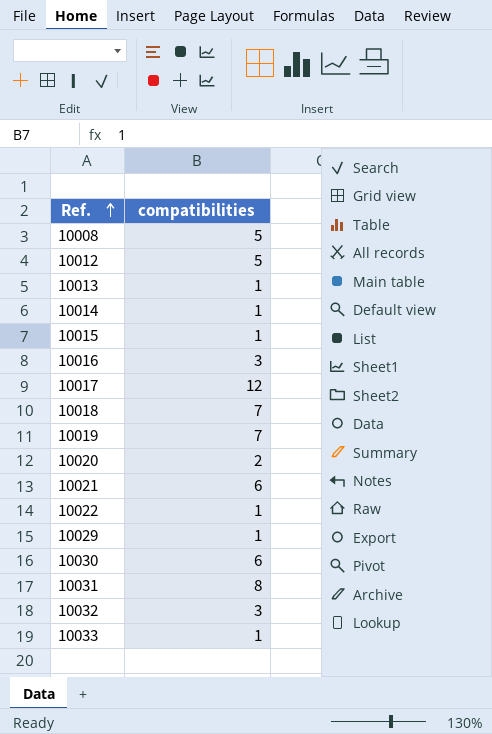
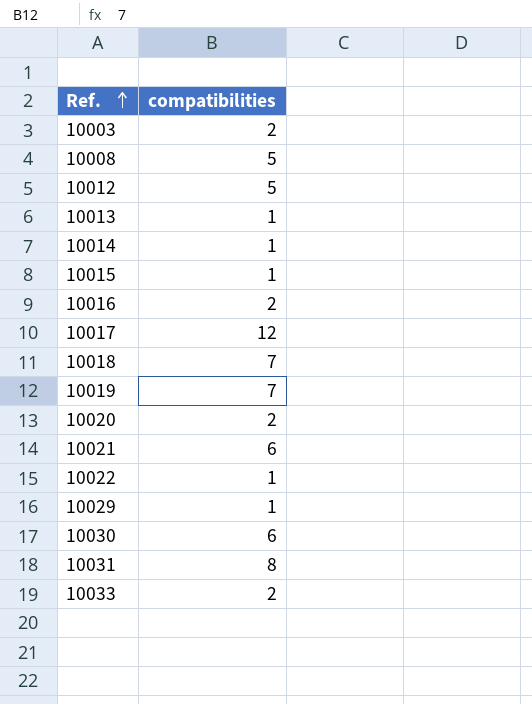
row 10032: 3 -> none
row 10003: none -> 2
10016 | compatibilities: 3 -> 2
10033 | compatibilities: 1 -> 2

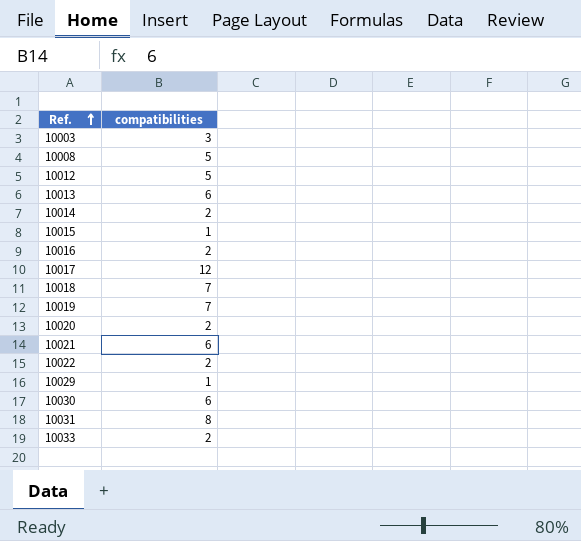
10003 | compatibilities: 2 -> 3
10013 | compatibilities: 1 -> 6
10014 | compatibilities: 1 -> 2
10022 | compatibilities: 1 -> 2

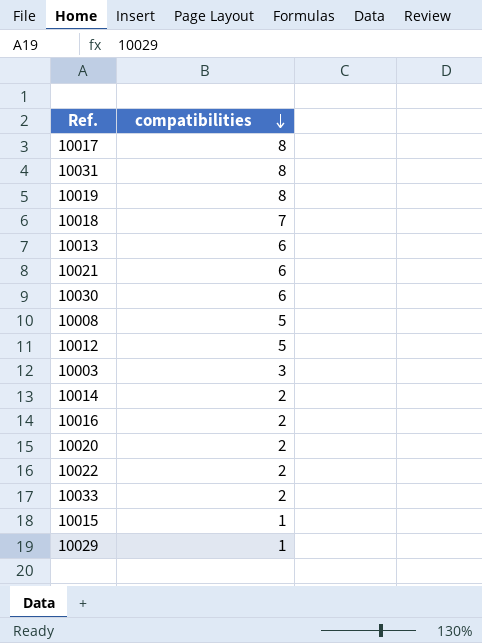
row order: Ref. ascending -> compatibilities descending
10017 | compatibilities: 12 -> 8
10019 | compatibilities: 7 -> 8

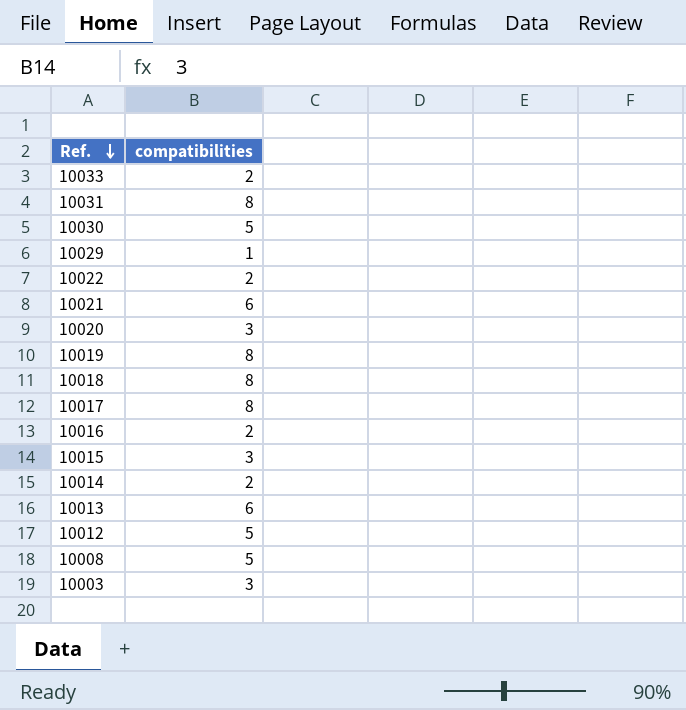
row order: compatibilities descending -> Ref. descending
10030 | compatibilities: 6 -> 5
10020 | compatibilities: 2 -> 3
10018 | compatibilities: 7 -> 8
10015 | compatibilities: 1 -> 3

